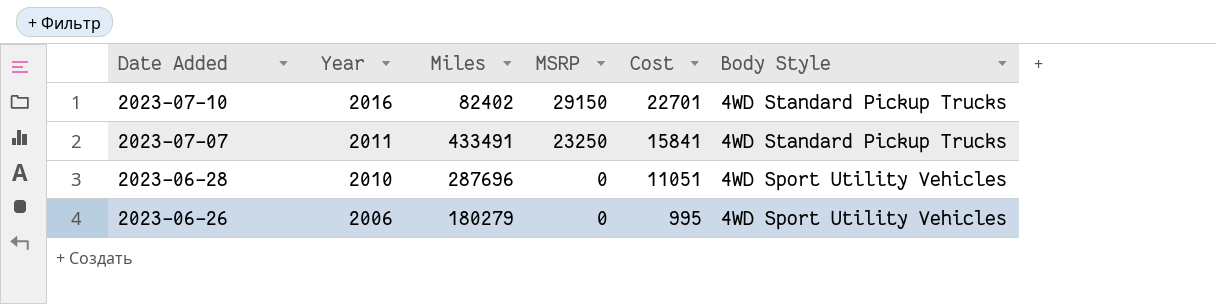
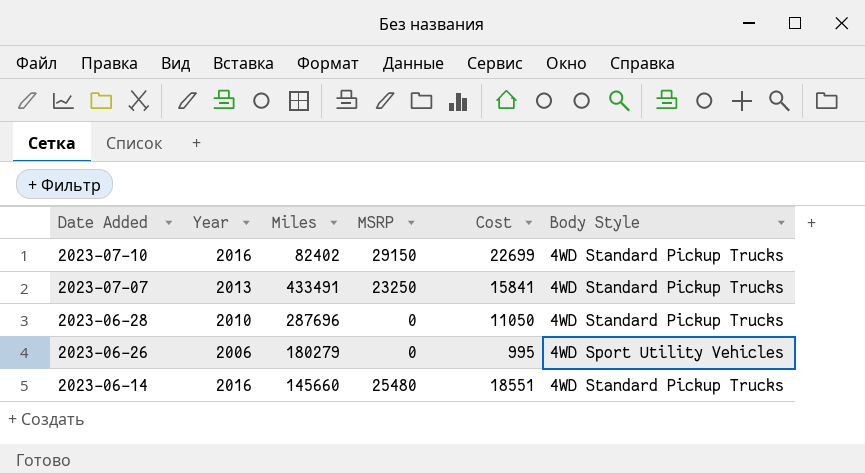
2023-07-10 | Cost: 22701 -> 22699
2023-07-07 | Year: 2011 -> 2013
2023-06-28 | Cost: 11051 -> 11050
2023-06-28 | Body Style: 4WD Sport Utility Vehicles -> 4WD Standard Pickup Trucks
row 2023-06-14: none -> 2016 | 145660 | 25480 | 18551 | 4WD Standard Pickup Trucks

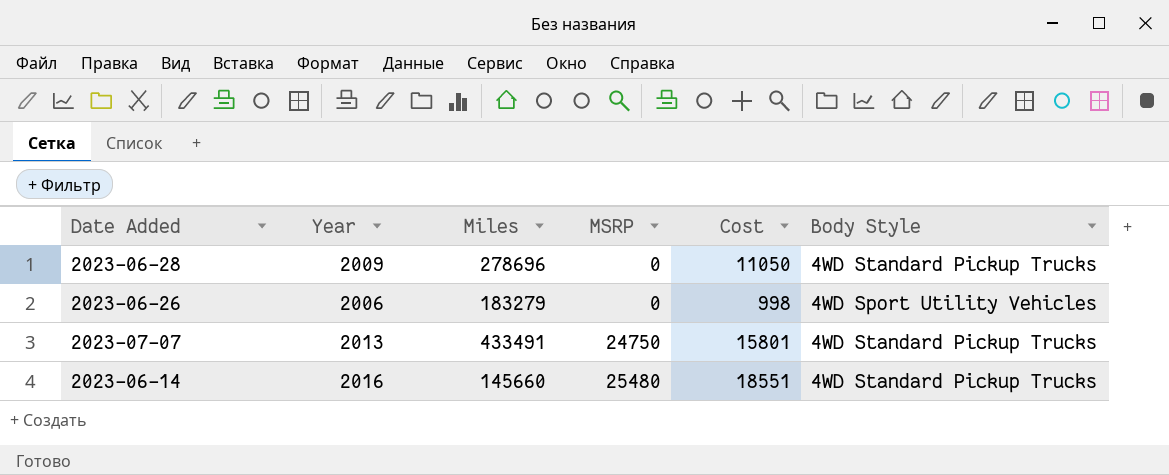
row order: Date Added descending -> MSRP ascending
row 2023-07-10: 2016 | 82402 | 29150 | 22699 | 4WD Standard Pickup Trucks -> none
2023-06-28 | Year: 2010 -> 2009
2023-06-28 | Miles: 287696 -> 278696
2023-06-26 | Miles: 180279 -> 183279
2023-06-26 | Cost: 995 -> 998
2023-07-07 | MSRP: 23250 -> 24750
2023-07-07 | Cost: 15841 -> 15801

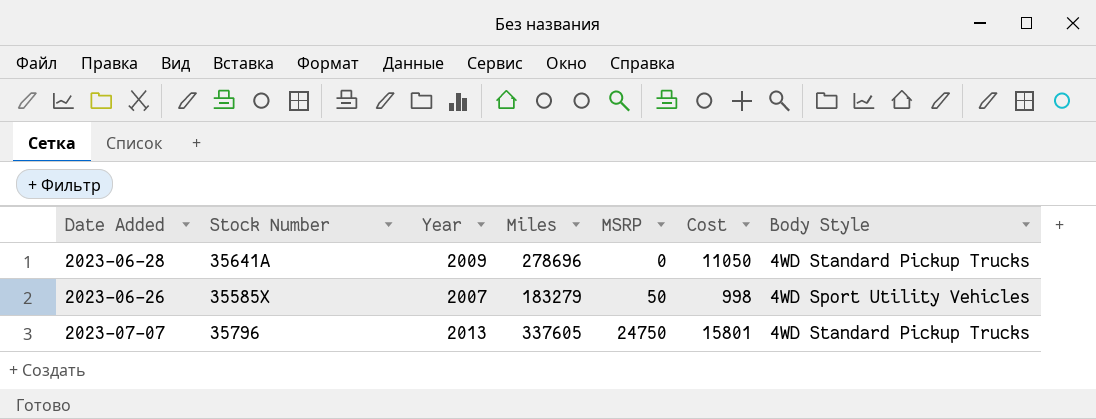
column Stock Number | position: none -> 2
row 2023-06-14: 2016 | 145660 | 25480 | 18551 | 4WD Standard Pickup Trucks -> none
2023-06-26 | Year: 2006 -> 2007
2023-06-26 | MSRP: 0 -> 50
2023-07-07 | Miles: 433491 -> 337605

